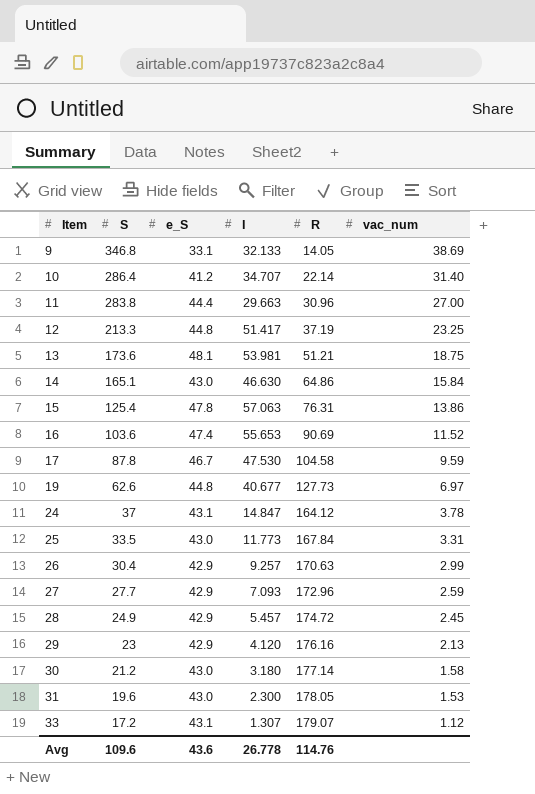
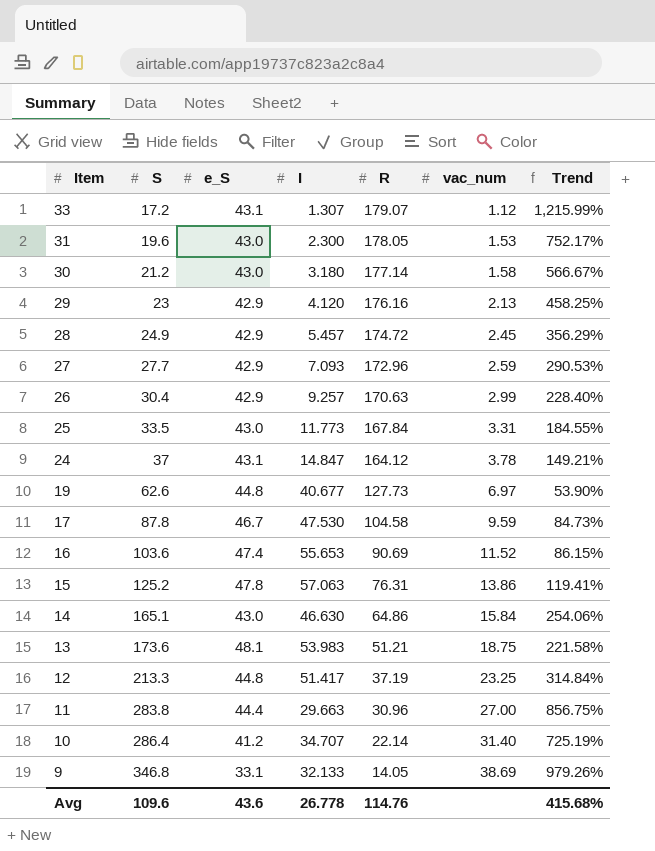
row order: Item ascending -> Item descending
column Trend | formula: none -> ([S] - [I]) / [I]
15 | S: 125.4 -> 125.2
13 | I: 53.981 -> 53.983

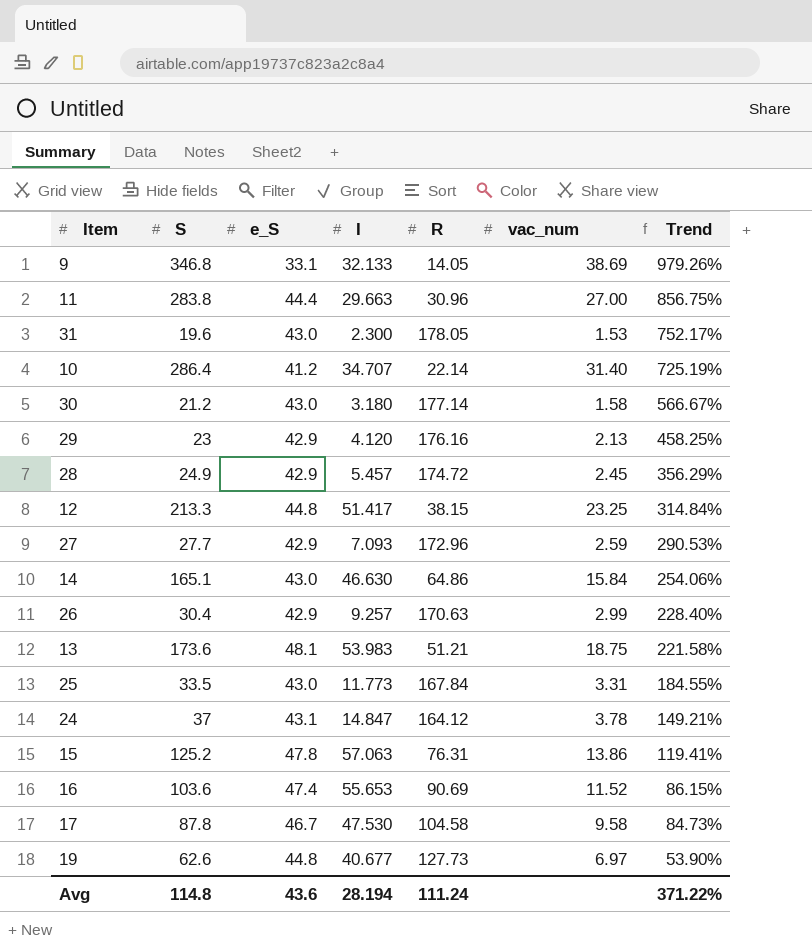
row order: Item descending -> Trend descending
row 33: 17.2 | 43.1 | 1.307 | 179.07 | 1.12 | 1,215.99% -> none
12 | R: 37.19 -> 38.15
17 | vac_num: 9.59 -> 9.58
Avg | S: 109.6 -> 114.8
Avg | I: 26.778 -> 28.194
Avg | R: 114.76 -> 111.24
Avg | Trend: 415.68% -> 371.22%

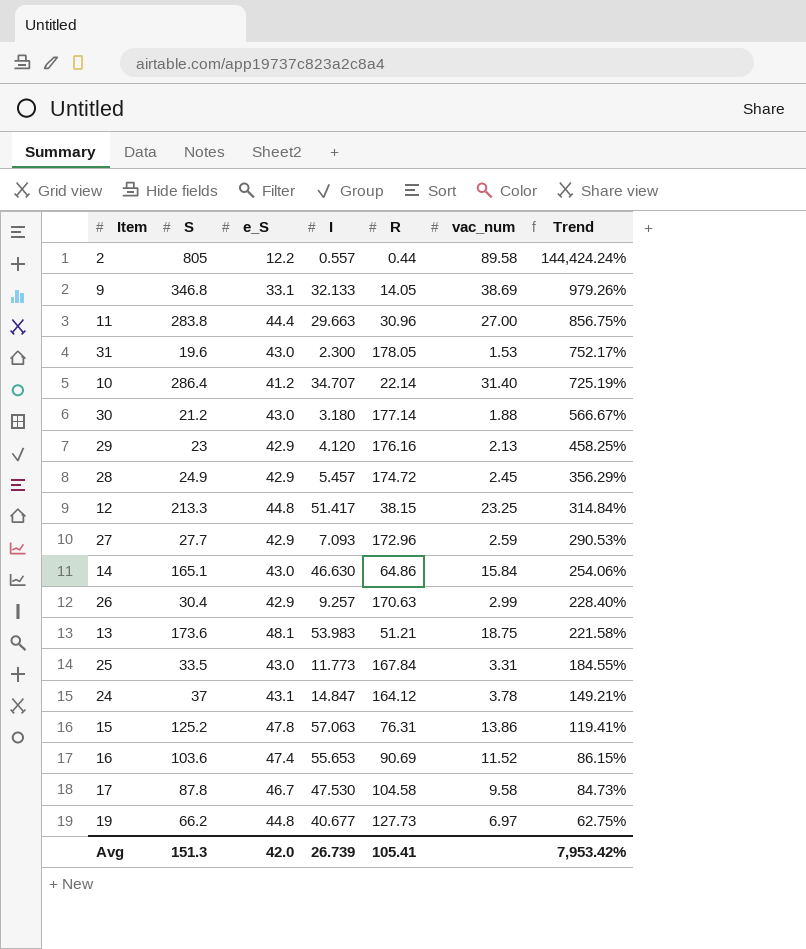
row 2: none -> 805 | 12.2 | 0.557 | 0.44 | 89.58 | 144,424.24%
30 | vac_num: 1.58 -> 1.88
19 | S: 62.6 -> 66.2
19 | Trend: 53.90% -> 62.75%
Avg | S: 114.8 -> 151.3
Avg | e_S: 43.6 -> 42.0
Avg | I: 28.194 -> 26.739
Avg | R: 111.24 -> 105.41
Avg | Trend: 371.22% -> 7,953.42%

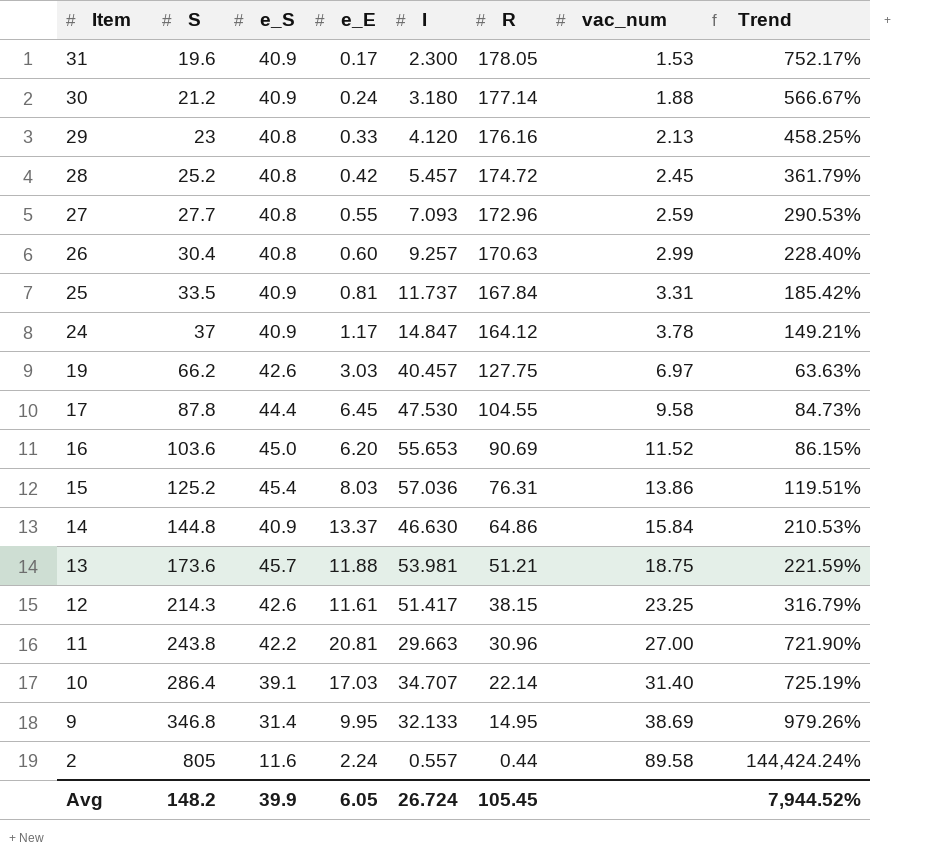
row order: Trend descending -> Item descending
column e_E | position: none -> 4
31 | e_S: 43.0 -> 40.9
30 | e_S: 43.0 -> 40.9
29 | e_S: 42.9 -> 40.8
28 | S: 24.9 -> 25.2
28 | e_S: 42.9 -> 40.8
28 | Trend: 356.29% -> 361.79%
27 | e_S: 42.9 -> 40.8
26 | e_S: 42.9 -> 40.8
25 | e_S: 43.0 -> 40.9
25 | I: 11.773 -> 11.737
25 | Trend: 184.55% -> 185.42%
24 | e_S: 43.1 -> 40.9
19 | e_S: 44.8 -> 42.6
19 | I: 40.677 -> 40.457
19 | R: 127.73 -> 127.75
19 | Trend: 62.75% -> 63.63%
17 | e_S: 46.7 -> 44.4
17 | R: 104.58 -> 104.55
16 | e_S: 47.4 -> 45.0
15 | e_S: 47.8 -> 45.4
15 | I: 57.063 -> 57.036
15 | Trend: 119.41% -> 119.51%
14 | S: 165.1 -> 144.8
14 | e_S: 43.0 -> 40.9
14 | Trend: 254.06% -> 210.53%
13 | e_S: 48.1 -> 45.7
13 | I: 53.983 -> 53.981
13 | Trend: 221.58% -> 221.59%
12 | S: 213.3 -> 214.3
12 | e_S: 44.8 -> 42.6
12 | Trend: 314.84% -> 316.79%
11 | S: 283.8 -> 243.8
11 | e_S: 44.4 -> 42.2
11 | Trend: 856.75% -> 721.90%
10 | e_S: 41.2 -> 39.1
9 | e_S: 33.1 -> 31.4
9 | R: 14.05 -> 14.95
2 | e_S: 12.2 -> 11.6
Avg | S: 151.3 -> 148.2
Avg | e_S: 42.0 -> 39.9
Avg | I: 26.739 -> 26.724
Avg | R: 105.41 -> 105.45
Avg | Trend: 7,953.42% -> 7,944.52%

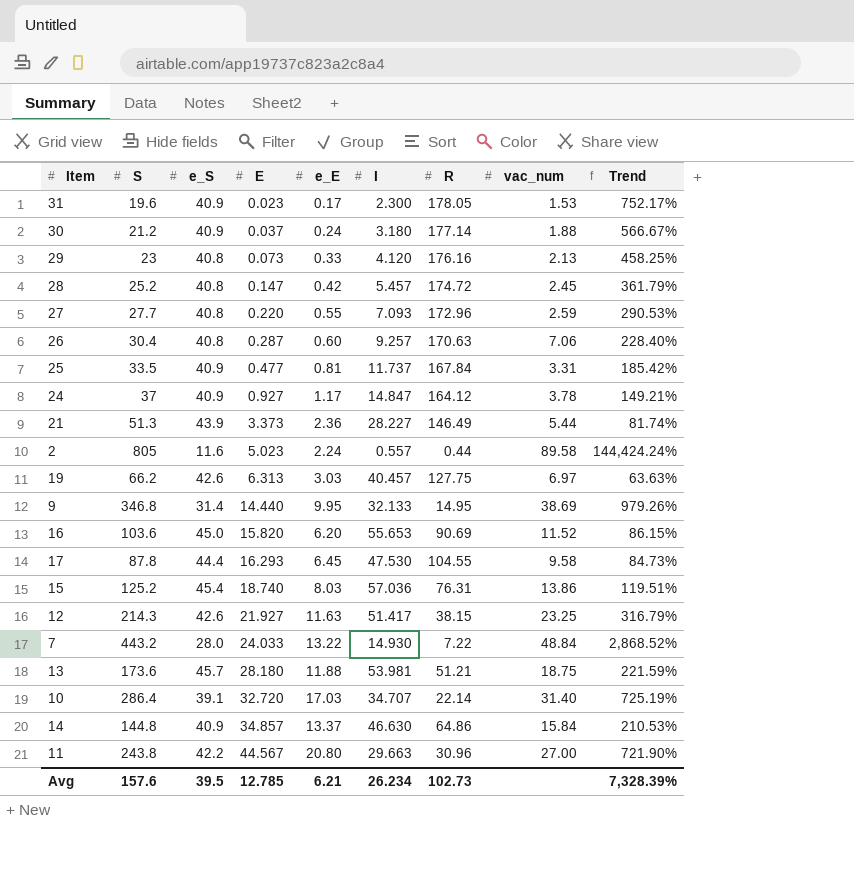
row order: Item descending -> E ascending
column E | position: none -> 4
26 | vac_num: 2.99 -> 7.06
row 21: none -> 51.3 | 43.9 | 3.373 | 2.36 | 28.227 | 146.49 | 5.44 | 81.74%
12 | e_E: 11.61 -> 11.63
row 7: none -> 443.2 | 28.0 | 24.033 | 13.22 | 14.930 | 7.22 | 48.84 | 2,868.52%
11 | e_E: 20.81 -> 20.80
Avg | S: 148.2 -> 157.6
Avg | e_S: 39.9 -> 39.5
Avg | e_E: 6.05 -> 6.21
Avg | I: 26.724 -> 26.234
Avg | R: 105.45 -> 102.73
Avg | Trend: 7,944.52% -> 7,328.39%

